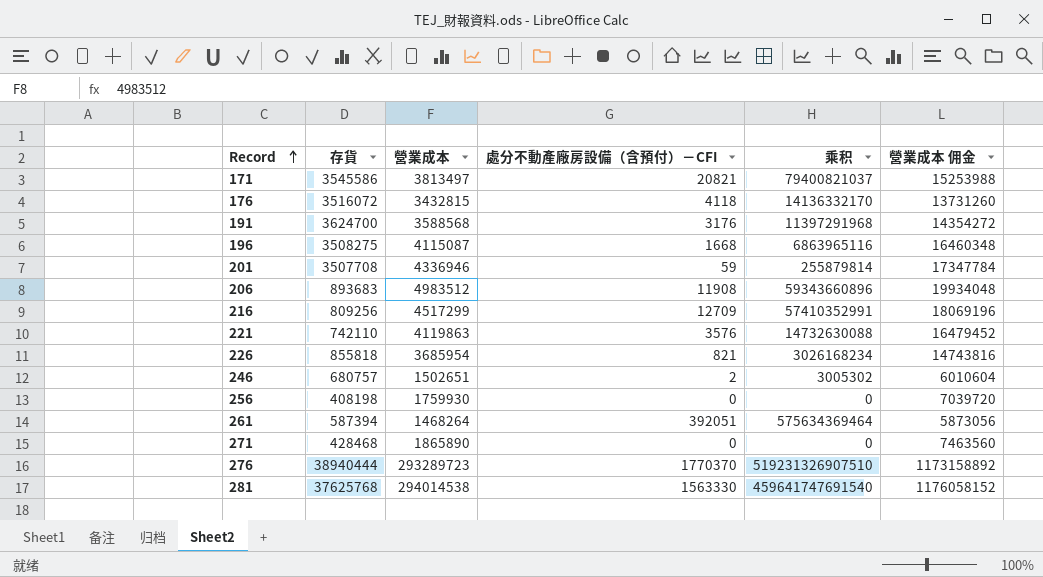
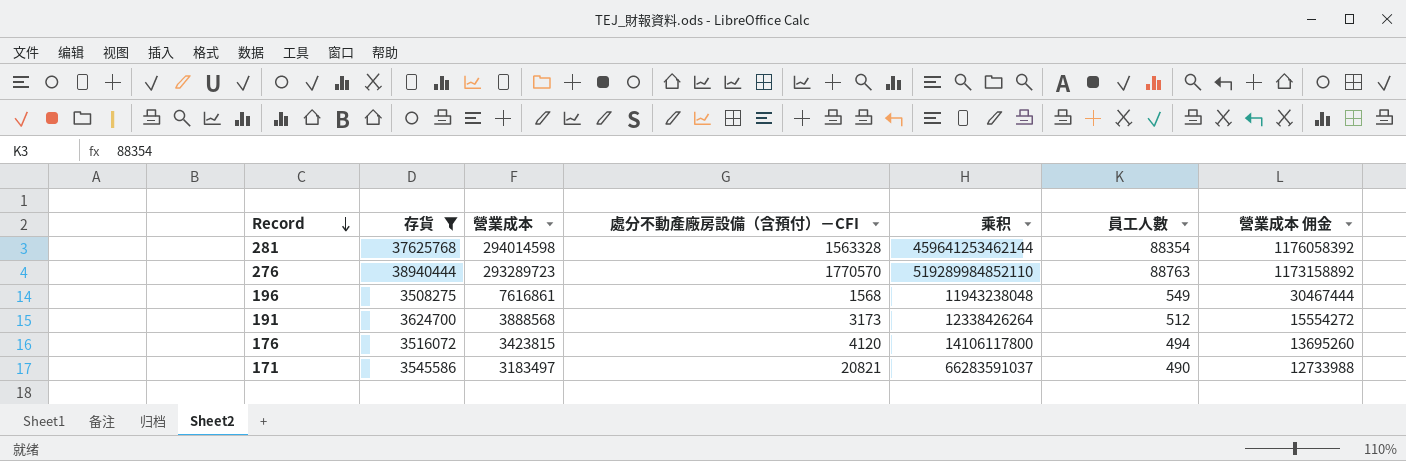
filter: none -> 存貨 >= 3508275
row order: Record ascending -> Record descending
column 員工人數 | position: none -> 6
281 | 營業成本: 294014538 -> 294014598
281 | 處分不動產廠房設備（含預付）－CFI: 1563330 -> 1563328
281 | 乘积: 459641747691540 -> 459641253462144
281 | 營業成本 佣金: 1176058152 -> 1176058392
276 | 處分不動產廠房設備（含預付）－CFI: 1770370 -> 1770570
276 | 乘积: 519231326907510 -> 519289984852110
196 | 營業成本: 4115087 -> 7616861
196 | 處分不動產廠房設備（含預付）－CFI: 1668 -> 1568
196 | 乘积: 6863965116 -> 11943238048
196 | 營業成本 佣金: 16460348 -> 30467444
191 | 營業成本: 3588568 -> 3888568
191 | 處分不動產廠房設備（含預付）－CFI: 3176 -> 3173
191 | 乘积: 11397291968 -> 12338426264
191 | 營業成本 佣金: 14354272 -> 15554272
176 | 營業成本: 3432815 -> 3423815
176 | 處分不動產廠房設備（含預付）－CFI: 4118 -> 4120
176 | 乘积: 14136332170 -> 14106117800
176 | 營業成本 佣金: 13731260 -> 13695260
171 | 營業成本: 3813497 -> 3183497
171 | 乘积: 79400821037 -> 66283591037
171 | 營業成本 佣金: 15253988 -> 12733988

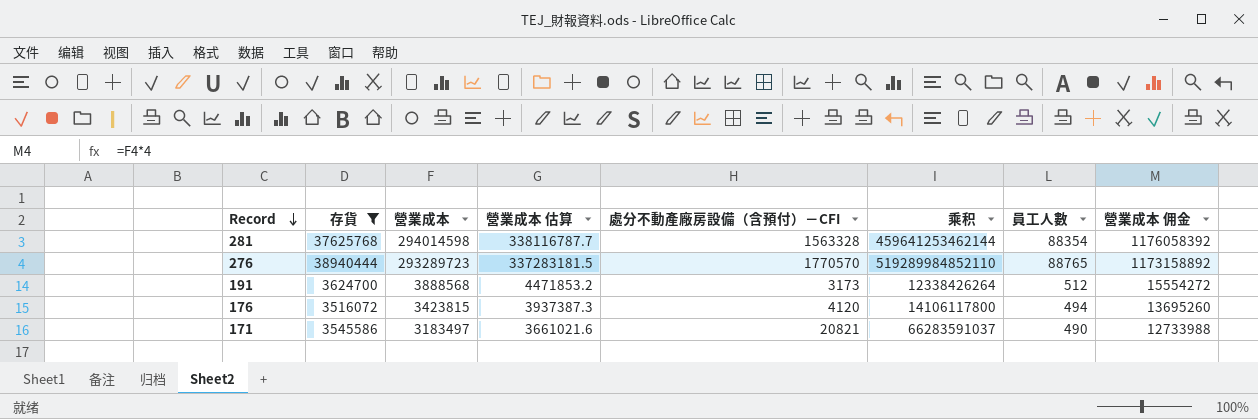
column 營業成本 估算 | formula: none -> [營業成本] * 1.15
row 196: 3508275 | 7616861 | 1568 | 11943238048 | 549 | 30467444 -> none
276 | 員工人數: 88763 -> 88765

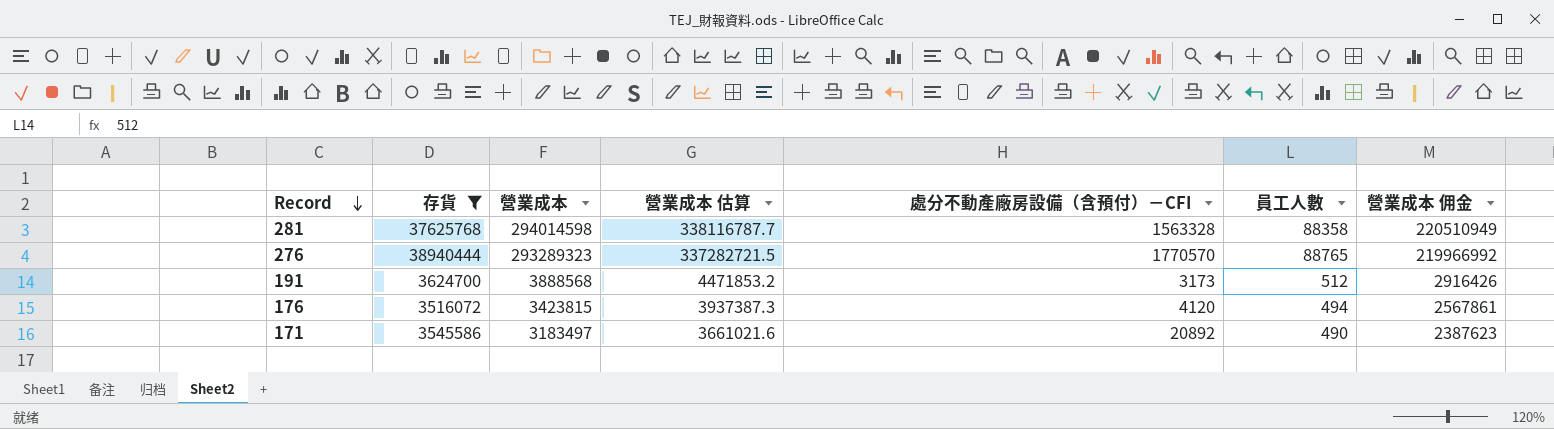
column 乘积 | formula: [營業成本] * [處分不動產廠房設備（含預付）－CFI] -> none
column 營業成本 佣金 | formula: [營業成本] * 4 -> [營業成本] * 0.75
281 | 員工人數: 88354 -> 88358
276 | 營業成本: 293289723 -> 293289323
276 | 營業成本 估算: 337283181.5 -> 337282721.5
171 | 處分不動產廠房設備（含預付）－CFI: 20821 -> 20892

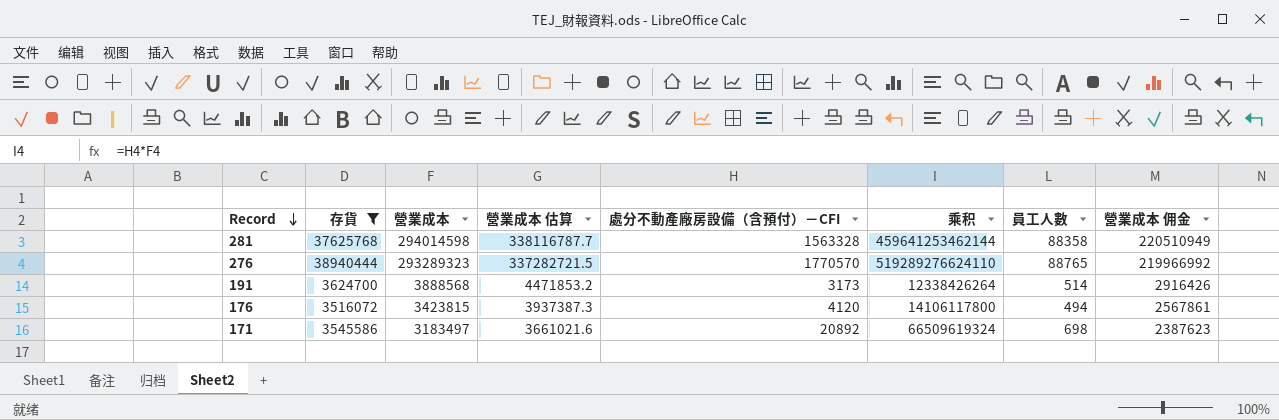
column 乘积 | formula: none -> [營業成本] * [處分不動產廠房設備（含預付）－CFI]
191 | 員工人數: 512 -> 514
171 | 員工人數: 490 -> 698

